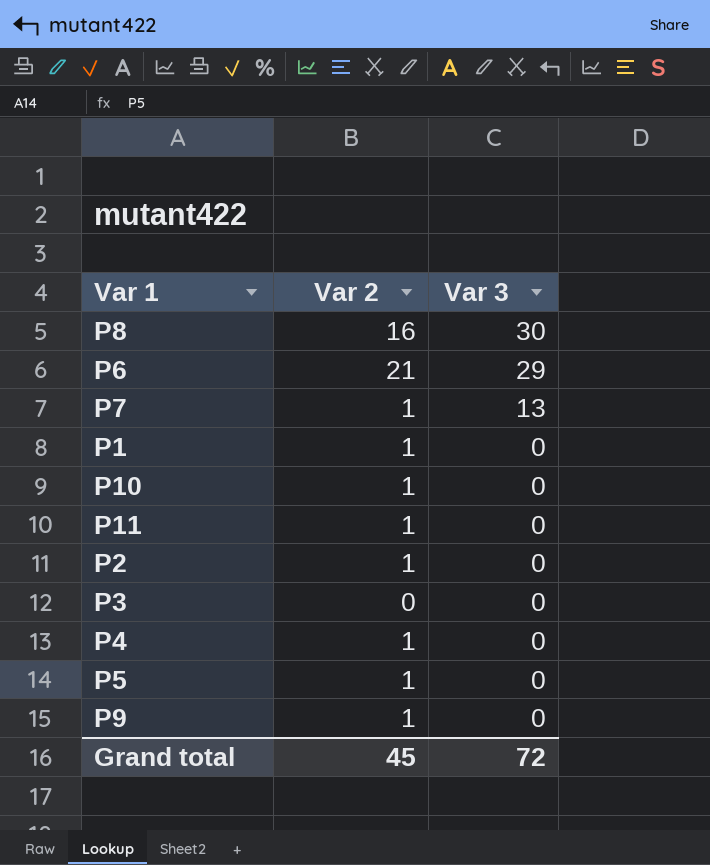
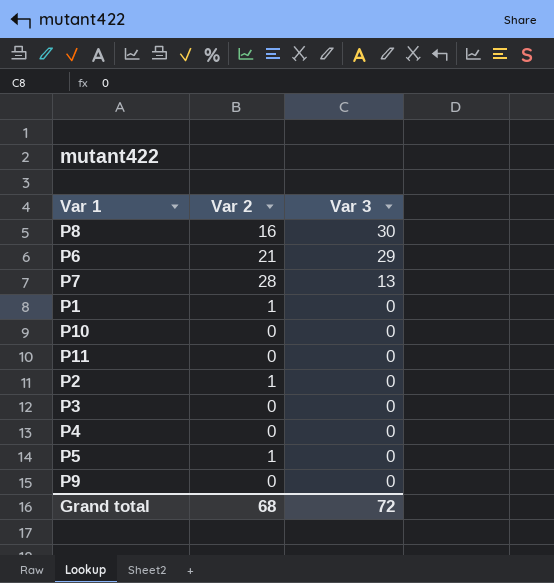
P7 | Var 2: 1 -> 28
P10 | Var 2: 1 -> 0
P11 | Var 2: 1 -> 0
P4 | Var 2: 1 -> 0
P9 | Var 2: 1 -> 0
Grand total | Var 2: 45 -> 68

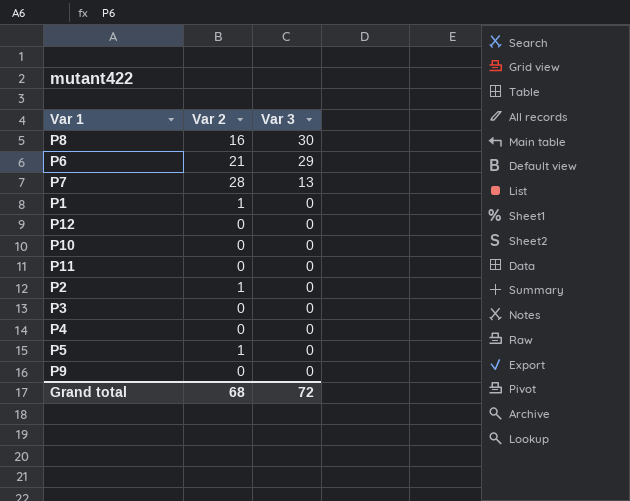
row P12: none -> 0 | 0

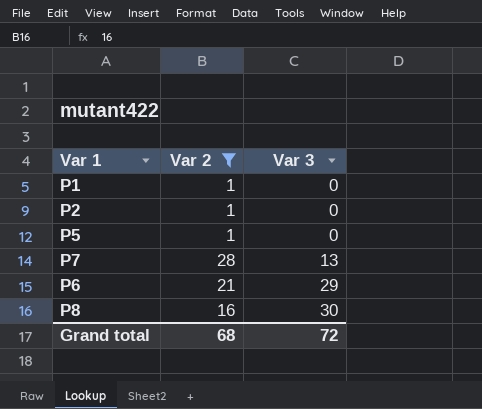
filter: none -> Var 2 != 0
row order: Var 3 descending -> Var 3 ascending

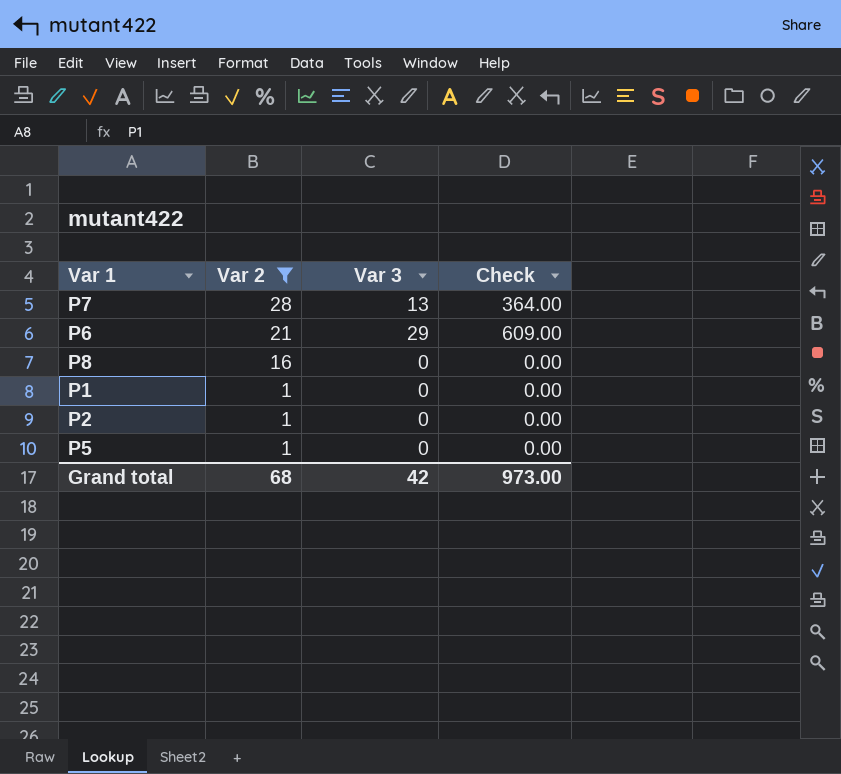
row order: Var 3 ascending -> Var 2 descending
column Check | formula: none -> [Var 2] * [Var 3]
P8 | Var 3: 30 -> 0
Grand total | Var 3: 72 -> 42

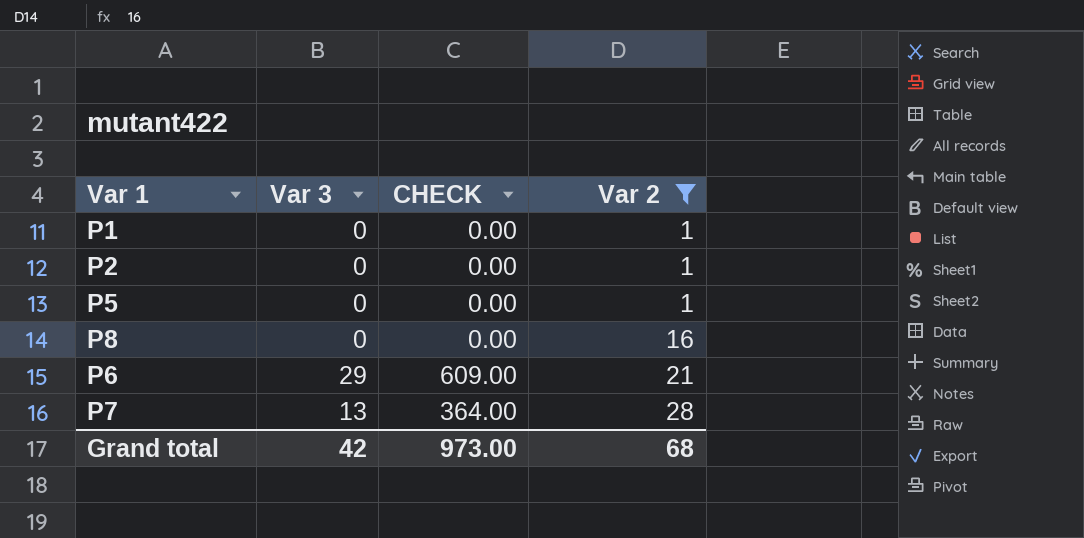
row order: Var 2 descending -> Var 2 ascending
column name: Check -> CHECK
column Var 2 | position: 2 -> 4

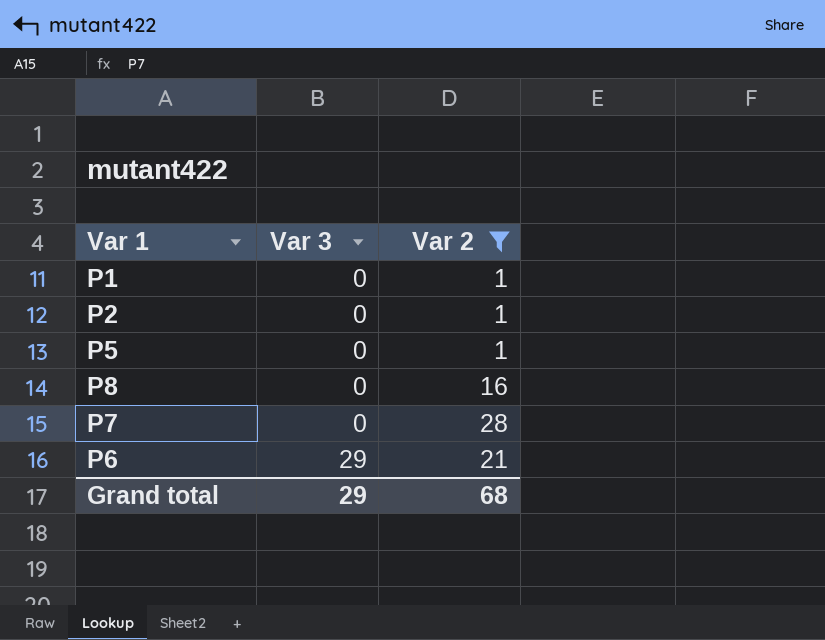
row order: Var 2 ascending -> Var 3 ascending
column CHECK | formula: [Var 3] * [Var 2] -> none
P7 | Var 3: 13 -> 0
Grand total | Var 3: 42 -> 29

